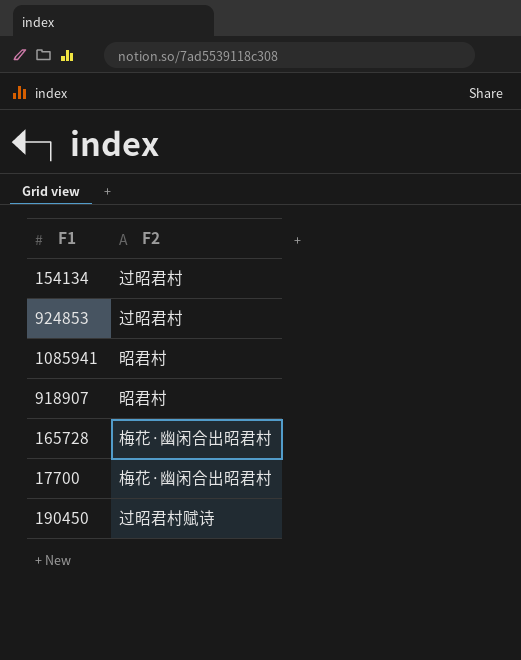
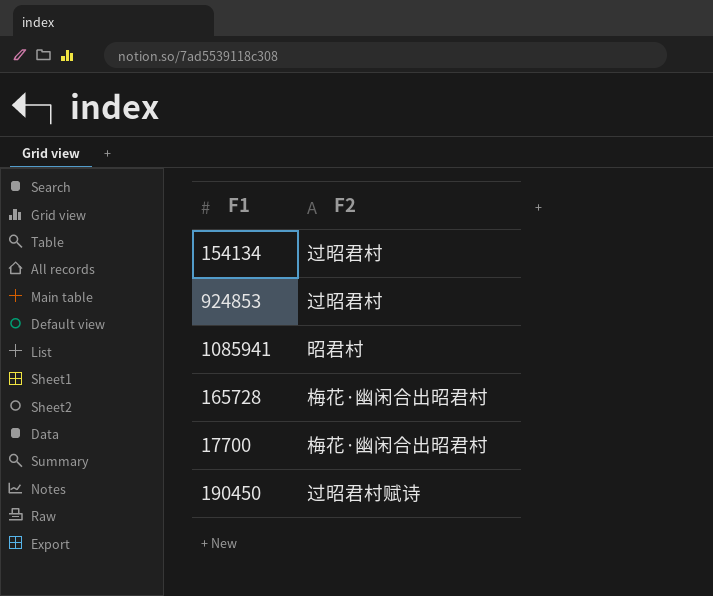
row 918907: 昭君村 -> none

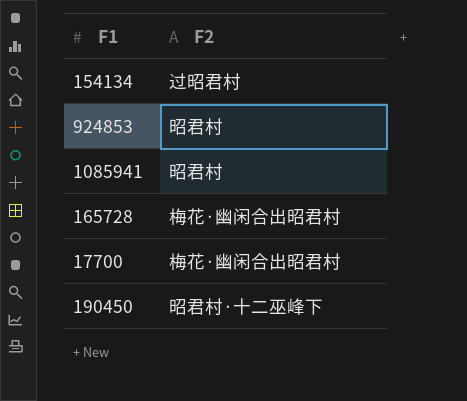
924853 | F2: 过昭君村 -> 昭君村
190450 | F2: 过昭君村赋诗 -> 昭君村·十二巫峰下

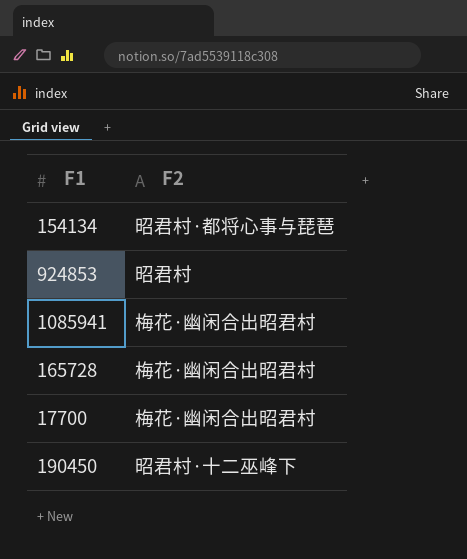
154134 | F2: 过昭君村 -> 昭君村·都将心事与琵琶
1085941 | F2: 昭君村 -> 梅花·幽闲合出昭君村

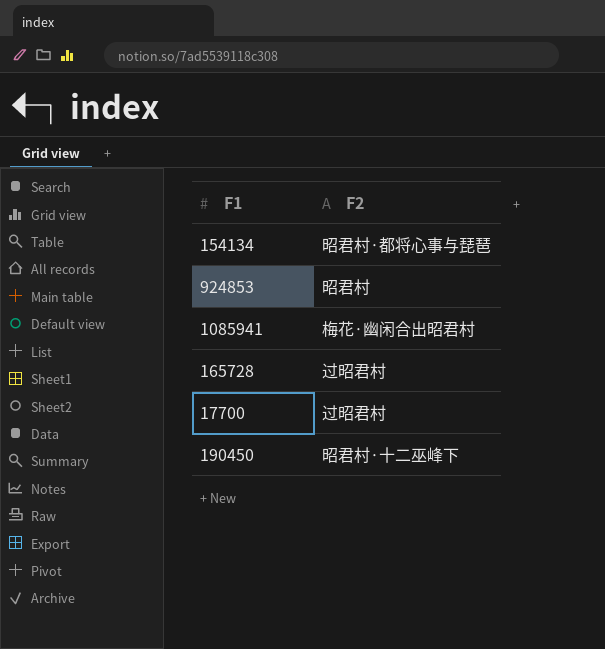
165728 | F2: 梅花·幽闲合出昭君村 -> 过昭君村
17700 | F2: 梅花·幽闲合出昭君村 -> 过昭君村

